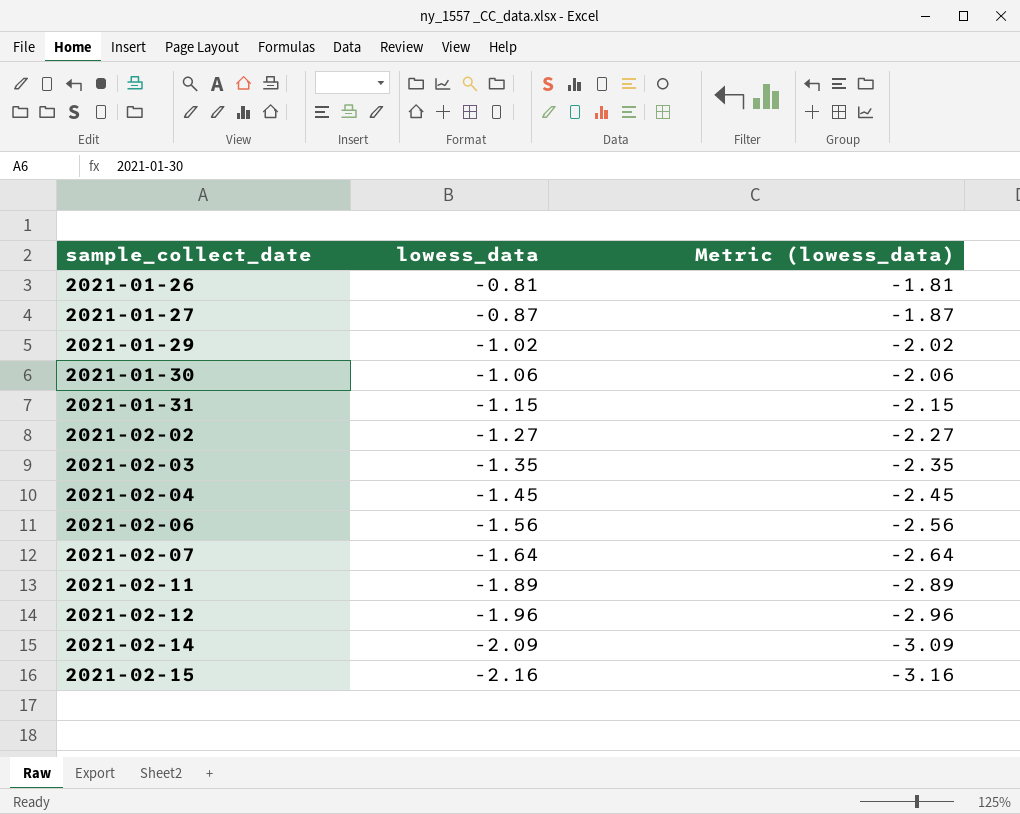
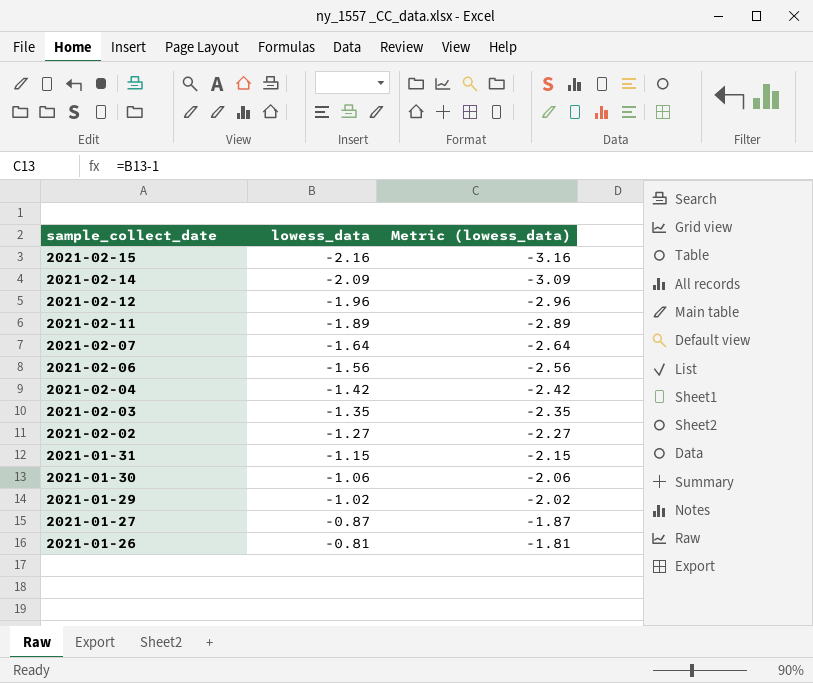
row order: sample_collect_date ascending -> sample_collect_date descending
2021-02-04 | lowess_data: -1.45 -> -1.42
2021-02-04 | Metric (lowess_data): -2.45 -> -2.42

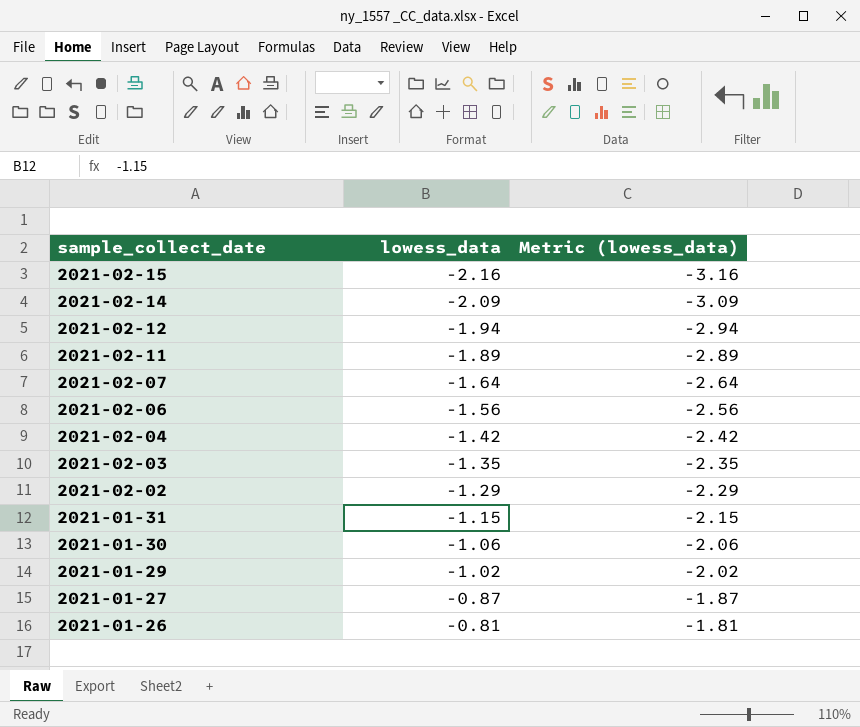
2021-02-12 | lowess_data: -1.96 -> -1.94
2021-02-12 | Metric (lowess_data): -2.96 -> -2.94
2021-02-02 | lowess_data: -1.27 -> -1.29
2021-02-02 | Metric (lowess_data): -2.27 -> -2.29

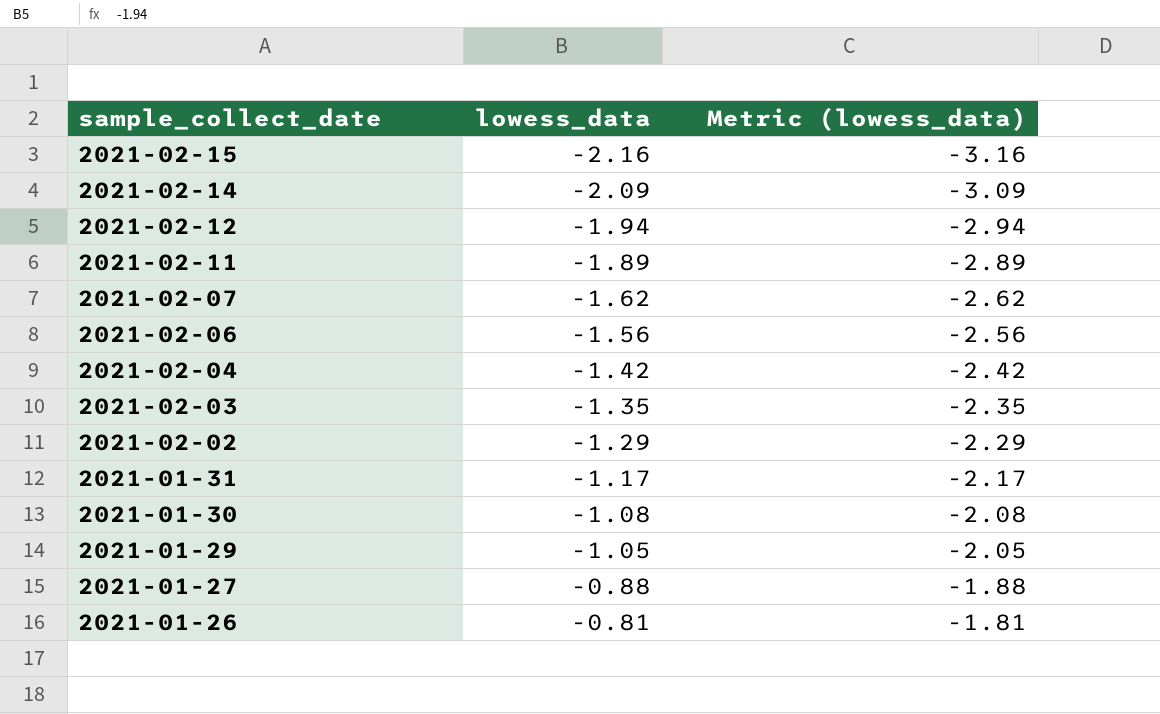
2021-02-07 | lowess_data: -1.64 -> -1.62
2021-02-07 | Metric (lowess_data): -2.64 -> -2.62
2021-01-31 | lowess_data: -1.15 -> -1.17
2021-01-31 | Metric (lowess_data): -2.15 -> -2.17
2021-01-30 | lowess_data: -1.06 -> -1.08
2021-01-30 | Metric (lowess_data): -2.06 -> -2.08
2021-01-29 | lowess_data: -1.02 -> -1.05
2021-01-29 | Metric (lowess_data): -2.02 -> -2.05
2021-01-27 | lowess_data: -0.87 -> -0.88
2021-01-27 | Metric (lowess_data): -1.87 -> -1.88

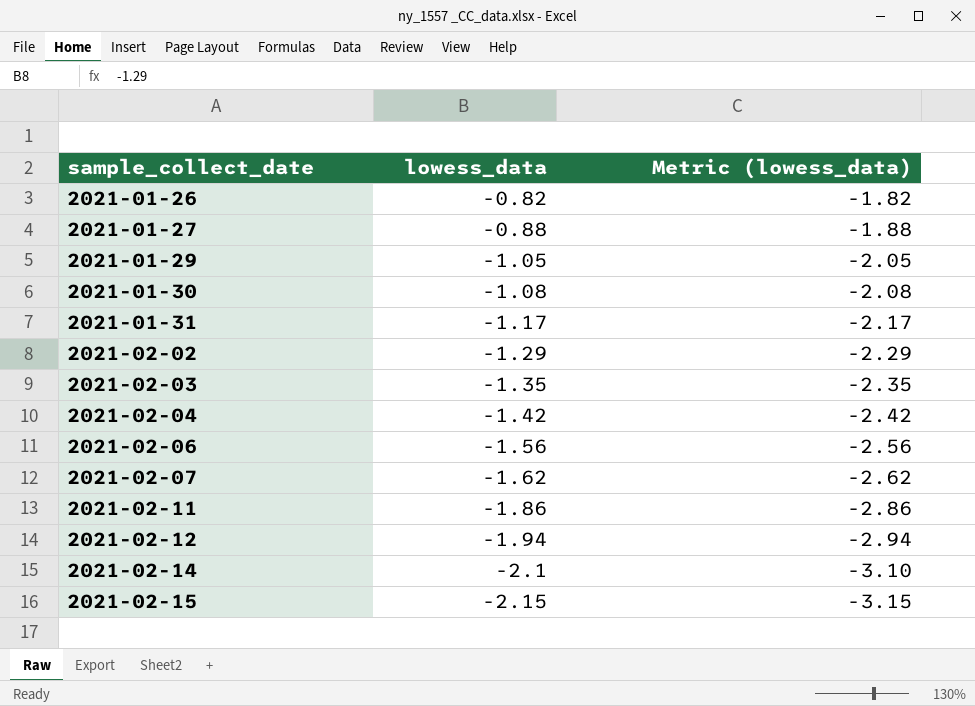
row order: sample_collect_date descending -> sample_collect_date ascending
2021-01-26 | lowess_data: -0.81 -> -0.82
2021-01-26 | Metric (lowess_data): -1.81 -> -1.82
2021-02-11 | lowess_data: -1.89 -> -1.86
2021-02-11 | Metric (lowess_data): -2.89 -> -2.86
2021-02-14 | lowess_data: -2.09 -> -2.1
2021-02-14 | Metric (lowess_data): -3.09 -> -3.10
2021-02-15 | lowess_data: -2.16 -> -2.15
2021-02-15 | Metric (lowess_data): -3.16 -> -3.15

